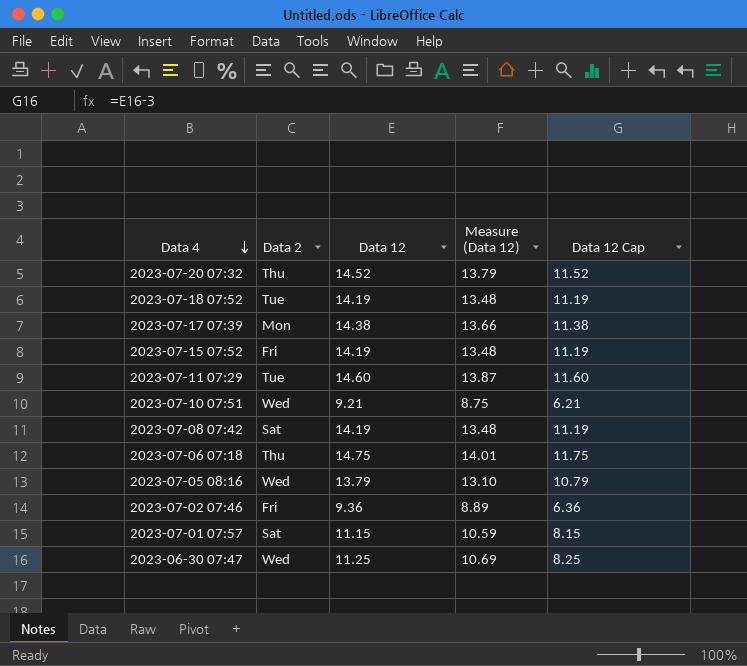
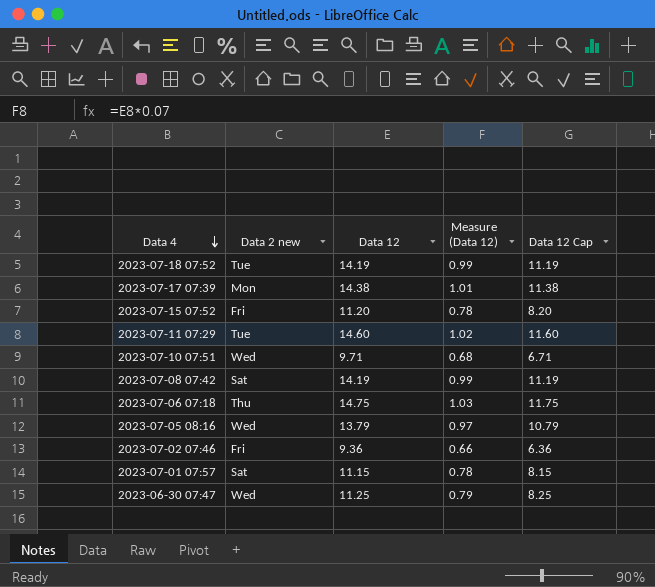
column name: Data 2 -> Data 2 new
column Measure (Data 12) | formula: [Data 12] * 0.95 -> [Data 12] * 0.07
row 2023-07-20 07:32: Thu | 14.52 | 13.79 | 11.52 -> none
2023-07-15 07:52 | Data 12: 14.19 -> 11.20
2023-07-15 07:52 | Data 12 Cap: 11.19 -> 8.20
2023-07-10 07:51 | Data 12: 9.21 -> 9.71
2023-07-10 07:51 | Data 12 Cap: 6.21 -> 6.71

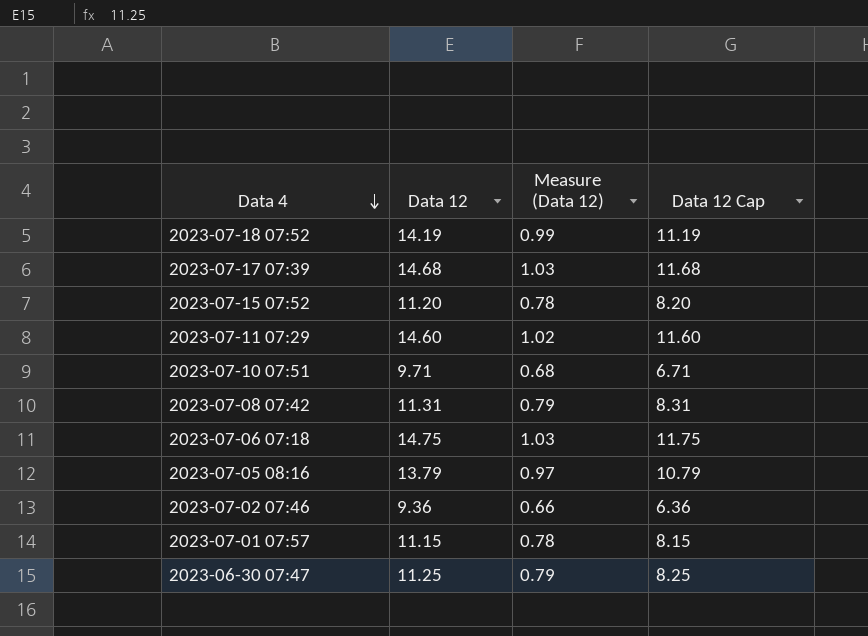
column Data 2 new | position: 2 -> none
2023-07-17 07:39 | Data 12: 14.38 -> 14.68
2023-07-17 07:39 | Measure (Data 12): 1.01 -> 1.03
2023-07-17 07:39 | Data 12 Cap: 11.38 -> 11.68
2023-07-08 07:42 | Data 12: 14.19 -> 11.31
2023-07-08 07:42 | Measure (Data 12): 0.99 -> 0.79
2023-07-08 07:42 | Data 12 Cap: 11.19 -> 8.31

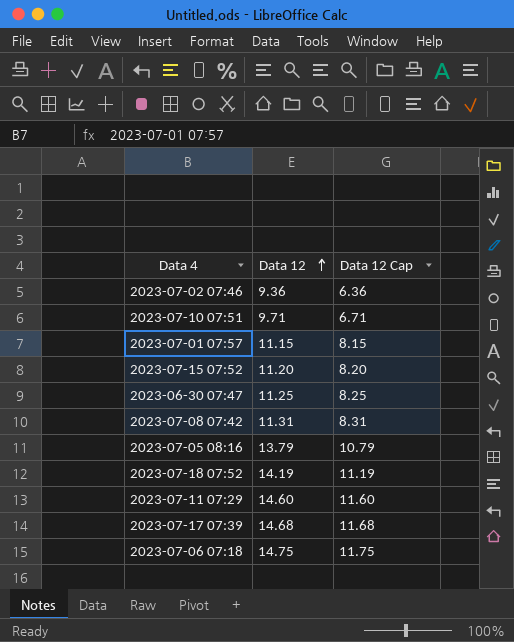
row order: Data 4 descending -> Data 12 ascending
column Measure (Data 12) | formula: [Data 12] * 0.07 -> none

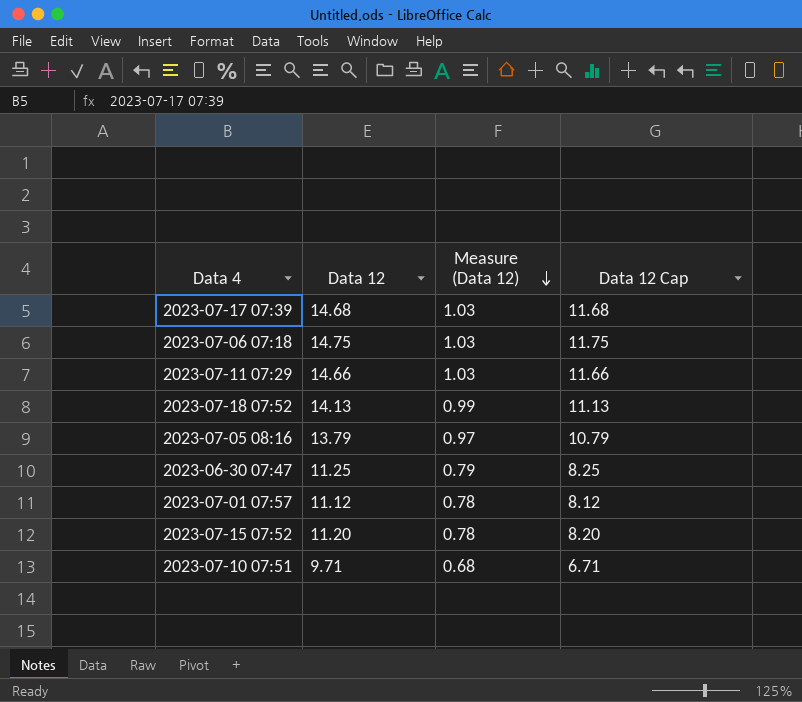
row order: Data 12 ascending -> Measure (Data 12) descending
column Measure (Data 12) | formula: none -> [Data 12] * 0.07
row 2023-07-02 07:46: 9.36 | 6.36 -> none
row 2023-07-08 07:42: 11.31 | 8.31 -> none
2023-07-11 07:29 | Data 12: 14.60 -> 14.66
2023-07-11 07:29 | Data 12 Cap: 11.60 -> 11.66
2023-07-18 07:52 | Data 12: 14.19 -> 14.13
2023-07-18 07:52 | Data 12 Cap: 11.19 -> 11.13
2023-07-01 07:57 | Data 12: 11.15 -> 11.12
2023-07-01 07:57 | Data 12 Cap: 8.15 -> 8.12

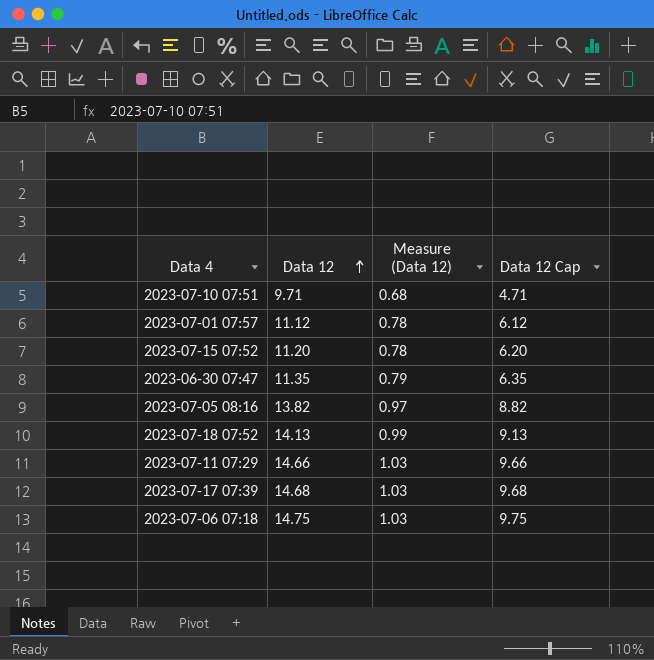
row order: Measure (Data 12) descending -> Data 12 ascending
column Data 12 Cap | formula: [Data 12] - 3 -> [Data 12] - 5
2023-06-30 07:47 | Data 12: 11.25 -> 11.35
2023-07-05 08:16 | Data 12: 13.79 -> 13.82

